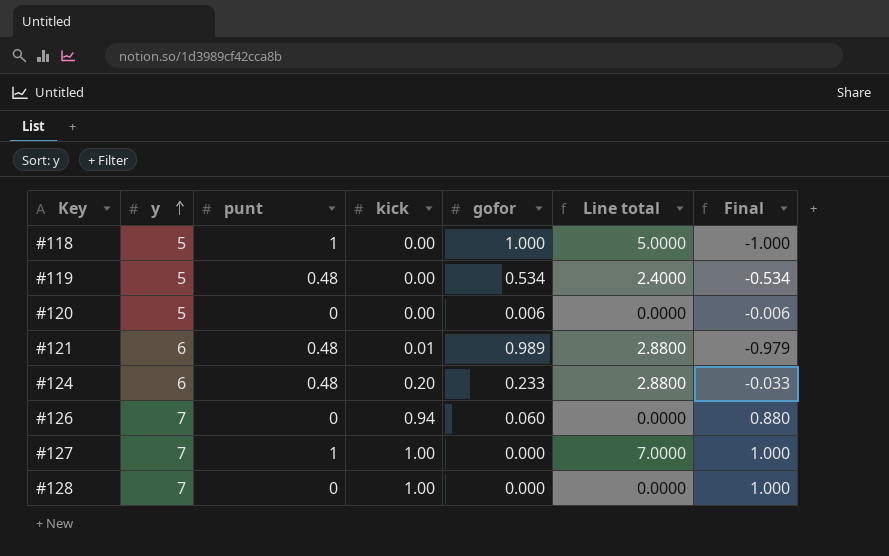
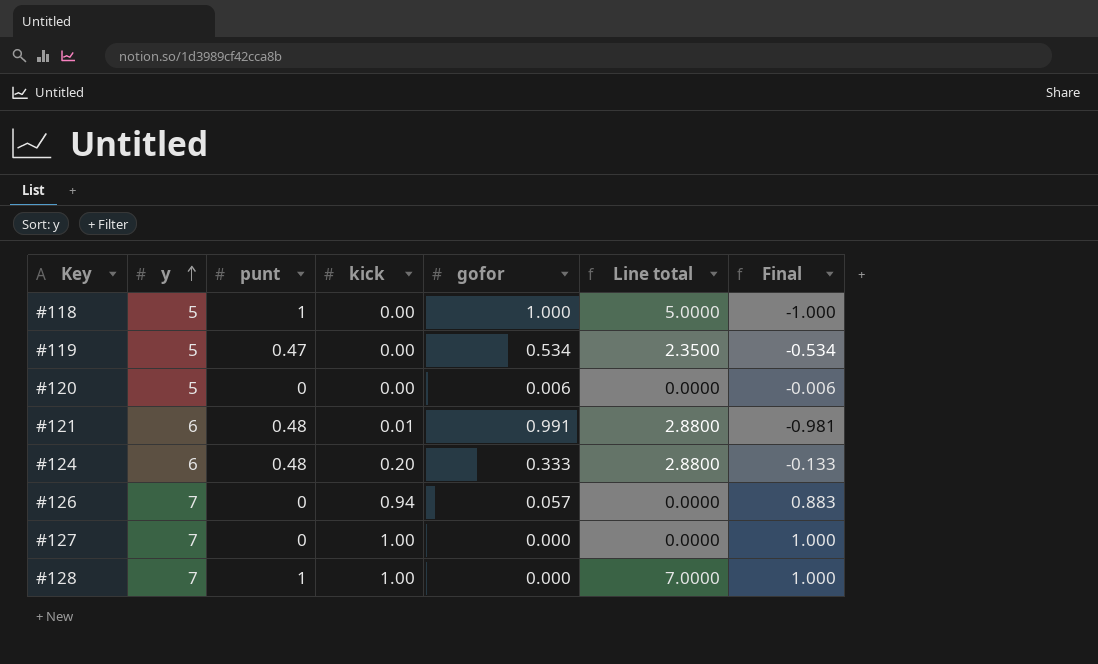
#119 | punt: 0.48 -> 0.47
#119 | Line total: 2.4000 -> 2.3500
#121 | gofor: 0.989 -> 0.991
#121 | Final: -0.979 -> -0.981
#124 | gofor: 0.233 -> 0.333
#124 | Final: -0.033 -> -0.133
#126 | gofor: 0.060 -> 0.057
#126 | Final: 0.880 -> 0.883
#127 | punt: 1 -> 0
#127 | Line total: 7.0000 -> 0.0000
#128 | punt: 0 -> 1
#128 | Line total: 0.0000 -> 7.0000

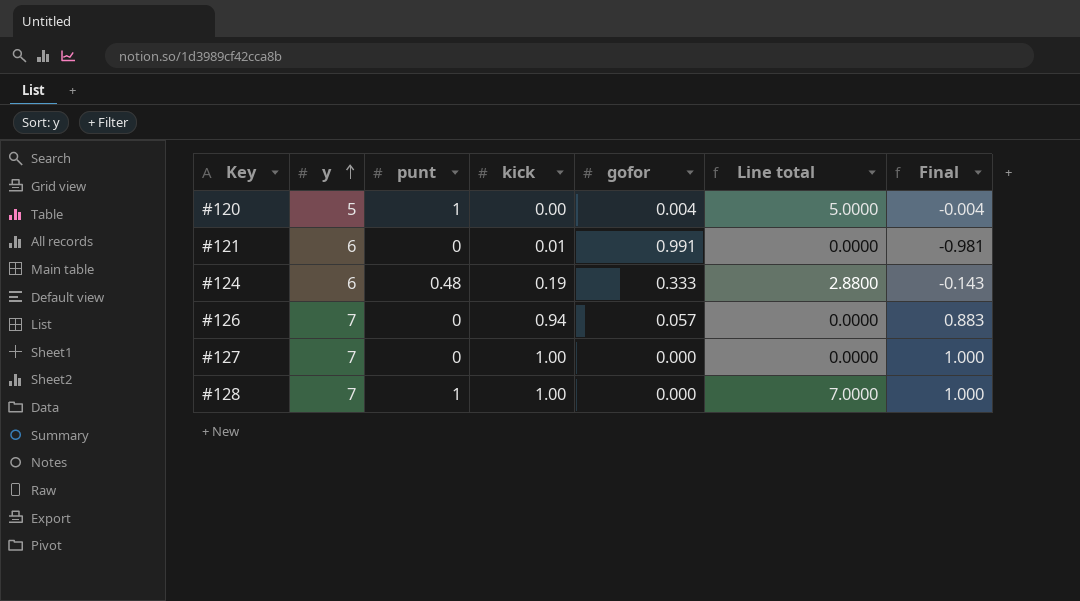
row #118: 5 | 1 | 0.00 | 1.000 | 5.0000 | -1.000 -> none
row #119: 5 | 0.47 | 0.00 | 0.534 | 2.3500 | -0.534 -> none
#120 | punt: 0 -> 1
#120 | gofor: 0.006 -> 0.004
#120 | Line total: 0.0000 -> 5.0000
#120 | Final: -0.006 -> -0.004
#121 | punt: 0.48 -> 0
#121 | Line total: 2.8800 -> 0.0000
#124 | kick: 0.20 -> 0.19
#124 | Final: -0.133 -> -0.143

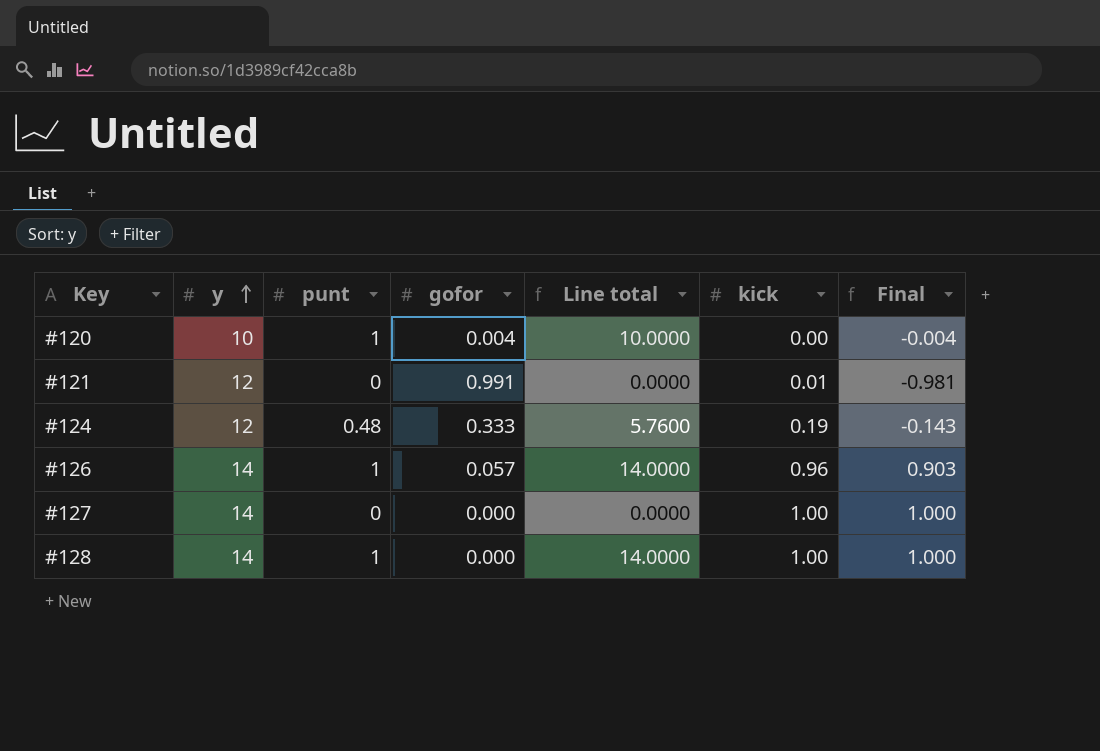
column kick | position: 4 -> 6
#120 | y: 5 -> 10
#120 | Line total: 5.0000 -> 10.0000
#121 | y: 6 -> 12
#124 | y: 6 -> 12
#124 | Line total: 2.8800 -> 5.7600
#126 | y: 7 -> 14
#126 | punt: 0 -> 1
#126 | Line total: 0.0000 -> 14.0000
#126 | kick: 0.94 -> 0.96
#126 | Final: 0.883 -> 0.903
#127 | y: 7 -> 14
#128 | y: 7 -> 14
#128 | Line total: 7.0000 -> 14.0000

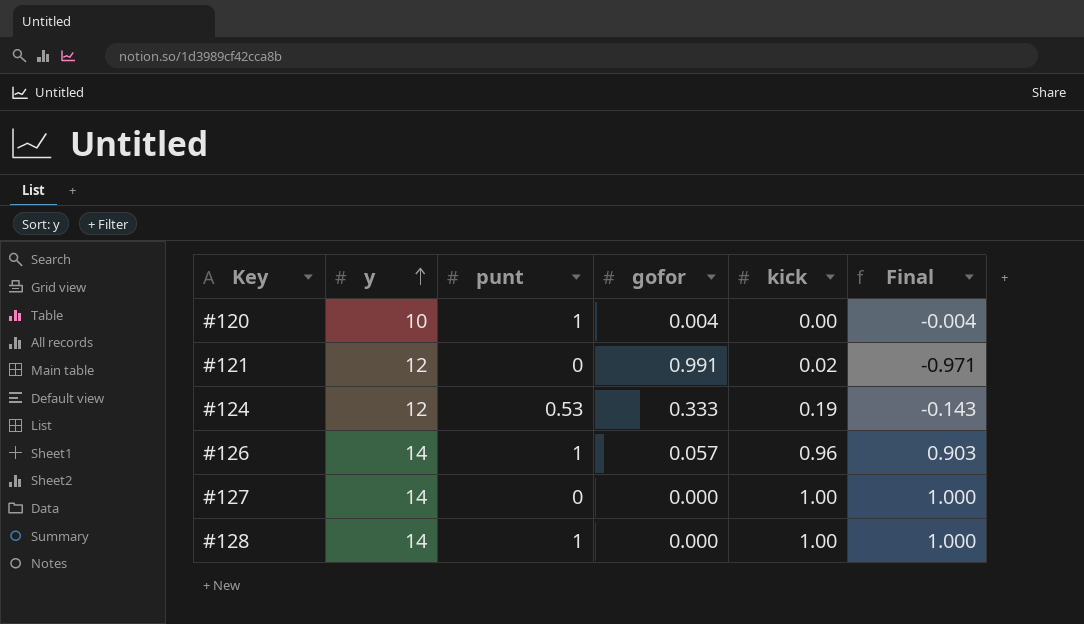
column Line total | formula: [y] * [punt] -> none
#121 | kick: 0.01 -> 0.02
#121 | Final: -0.981 -> -0.971
#124 | punt: 0.48 -> 0.53

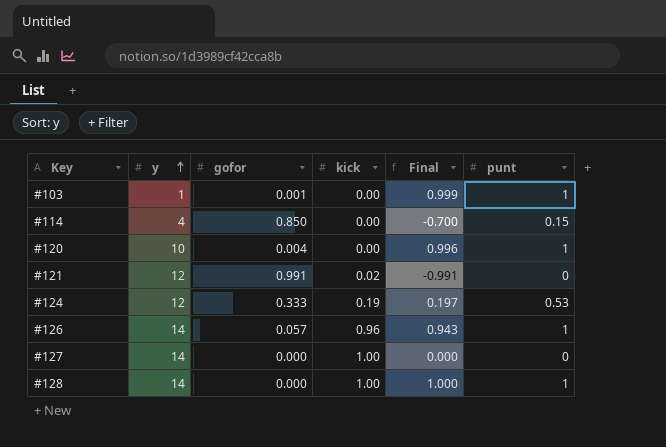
column Final | formula: [kick] - [gofor] -> [punt] - [gofor]
column punt | position: 3 -> 6
row #103: none -> 1 | 0.001 | 0.00 | 0.999 | 1
row #114: none -> 4 | 0.850 | 0.00 | -0.700 | 0.15

